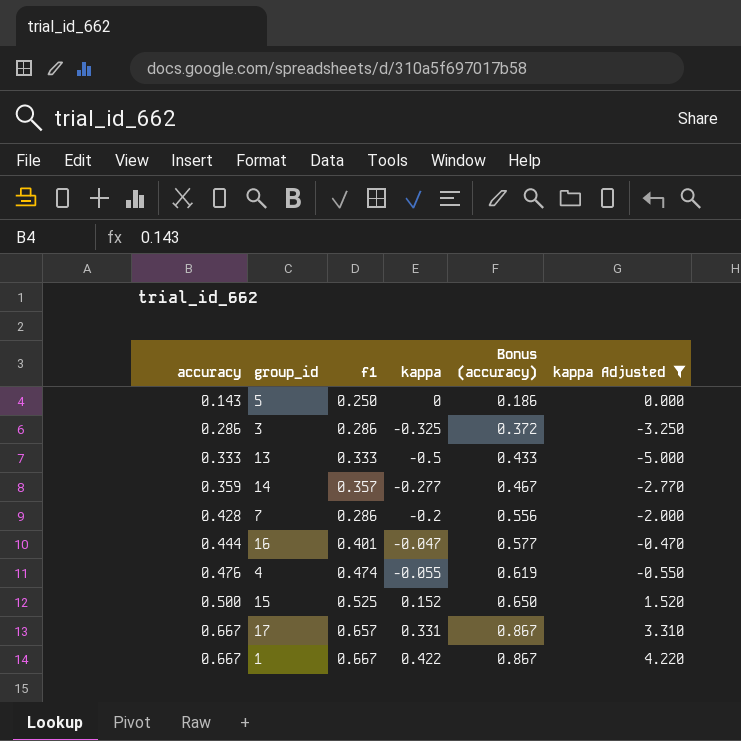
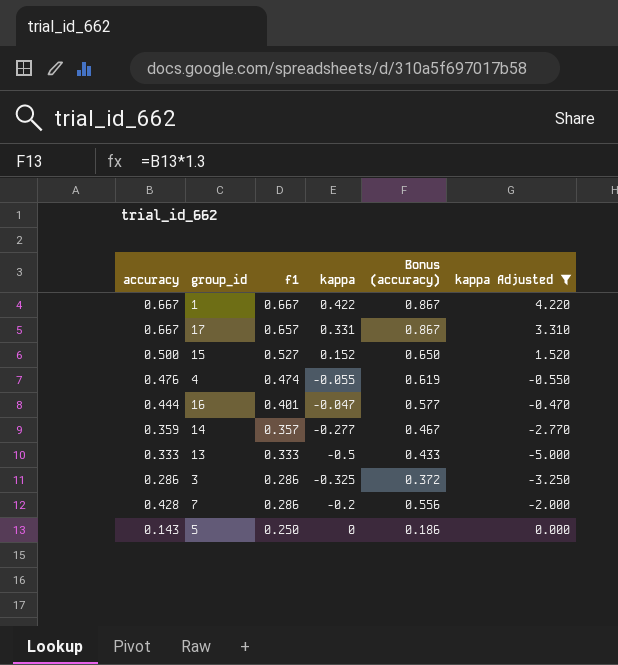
row order: accuracy ascending -> f1 descending
15 | f1: 0.525 -> 0.527

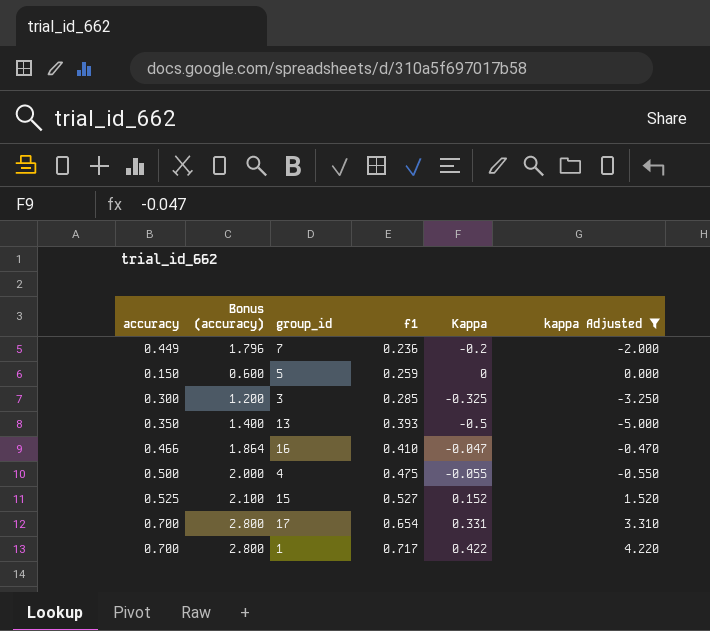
row order: f1 descending -> f1 ascending
column Bonus (accuracy) | formula: [accuracy] * 1.3 -> [accuracy] * 4
column Bonus (accuracy) | position: 5 -> 2
column name: kappa -> Kappa
row 14: 0.359 | 0.357 | -0.277 | 0.467 | -2.770 -> none
7 | accuracy: 0.428 -> 0.449
7 | f1: 0.286 -> 0.236
5 | accuracy: 0.143 -> 0.150
5 | f1: 0.250 -> 0.259
3 | accuracy: 0.286 -> 0.300
3 | f1: 0.286 -> 0.285
13 | accuracy: 0.333 -> 0.350
13 | f1: 0.333 -> 0.393
16 | accuracy: 0.444 -> 0.466
16 | f1: 0.401 -> 0.410
4 | accuracy: 0.476 -> 0.500
4 | f1: 0.474 -> 0.475
15 | accuracy: 0.500 -> 0.525
17 | accuracy: 0.667 -> 0.700
17 | f1: 0.657 -> 0.654
1 | accuracy: 0.667 -> 0.700
1 | f1: 0.667 -> 0.717

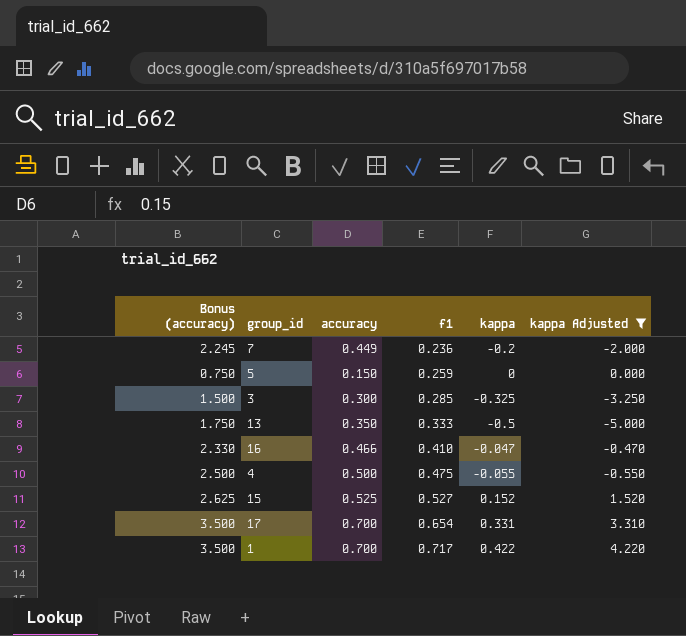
column Bonus (accuracy) | formula: [accuracy] * 4 -> [accuracy] * 5
column accuracy | position: 1 -> 3
column name: Kappa -> kappa
13 | f1: 0.393 -> 0.333

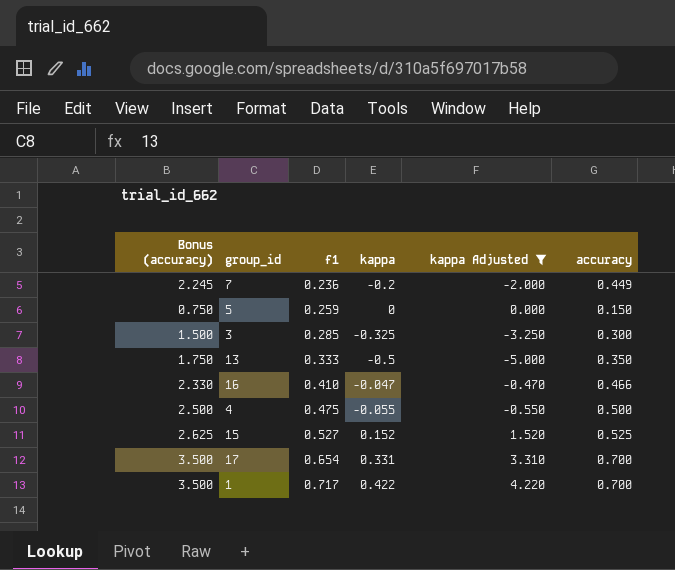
column accuracy | position: 3 -> 6

